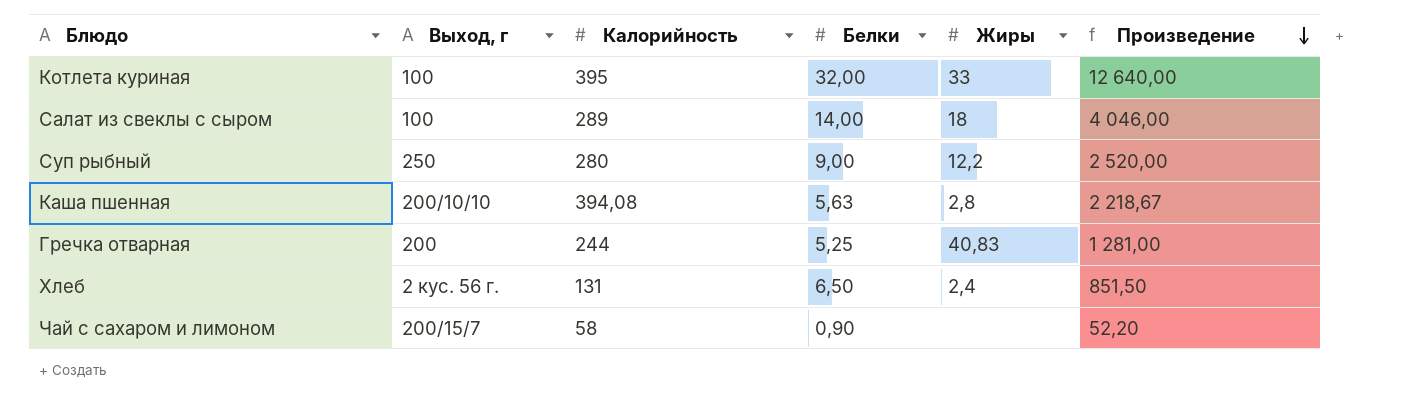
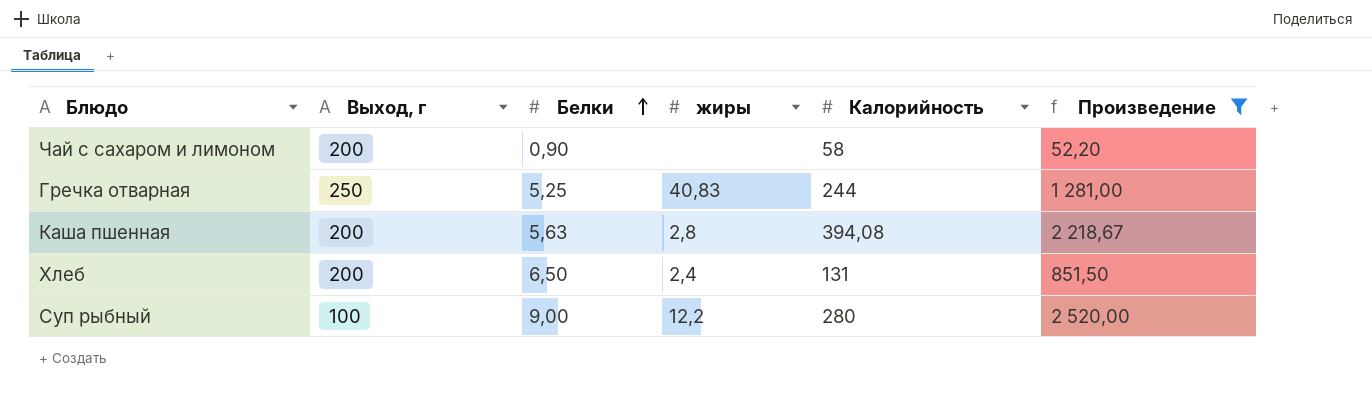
filter: none -> Произведение <= 2 520,00
row order: Произведение descending -> Белки ascending
column name: Жиры -> жиры
column Калорийность | position: 3 -> 5
Чай с сахаром и лимоном | Выход, г: 200/15/7 -> 200
Гречка отварная | Выход, г: 200 -> 250
Каша пшенная | Выход, г: 200/10/10 -> 200
Хлеб | Выход, г: 2 кус. 56 г. -> 200
Суп рыбный | Выход, г: 250 -> 100

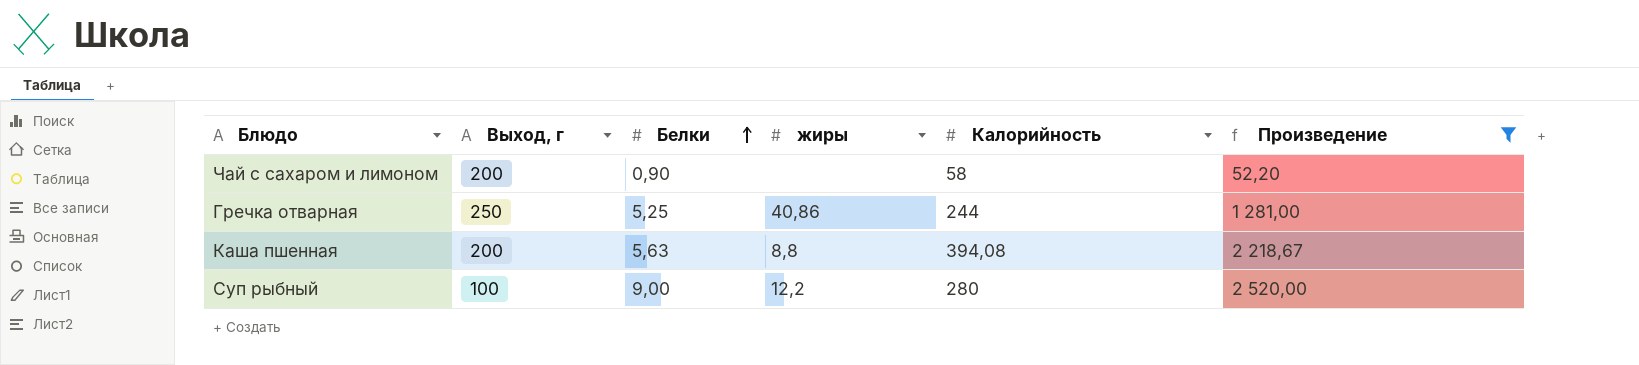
row Хлеб: 200 | 6,50 | 2,4 | 131 | 851,50 -> none
Гречка отварная | жиры: 40,83 -> 40,86
Каша пшенная | жиры: 2,8 -> 8,8

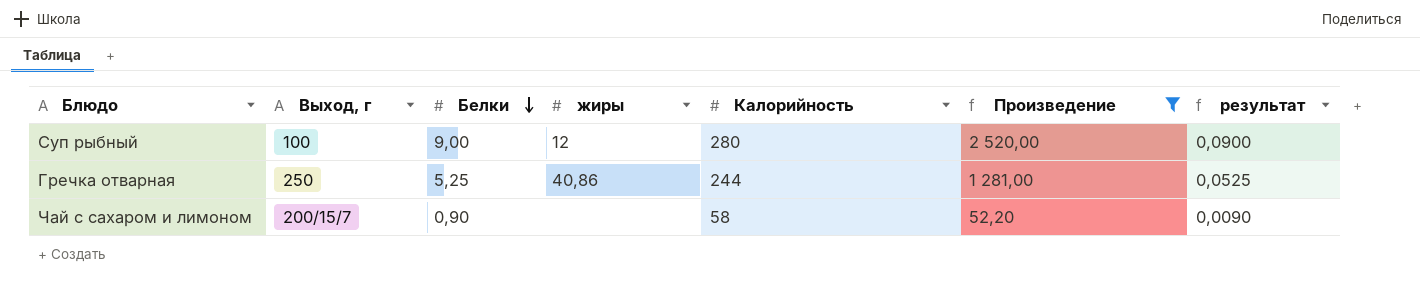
row order: Белки ascending -> Белки descending
column результат | formula: none -> [Белки] * 0,01
row Каша пшенная: 200 | 5,63 | 8,8 | 394,08 | 2 218,67 -> none
Суп рыбный | жиры: 12,2 -> 12
Чай с сахаром и лимоном | Выход, г: 200 -> 200/15/7

